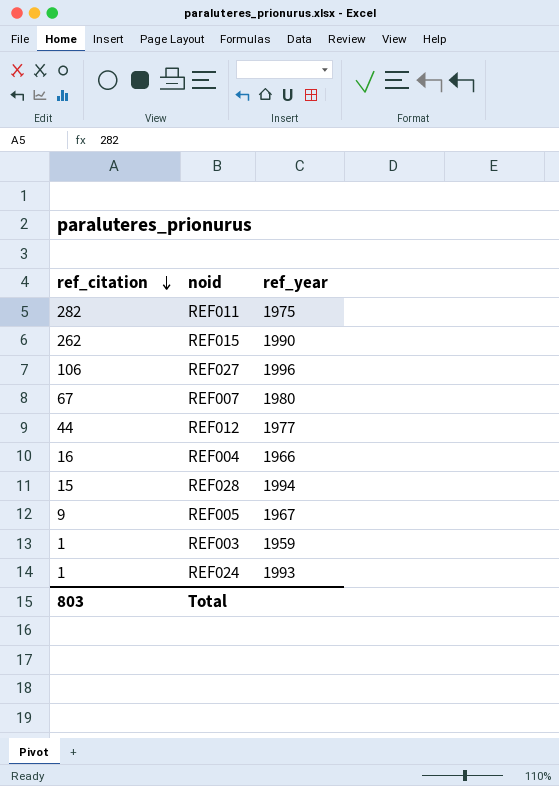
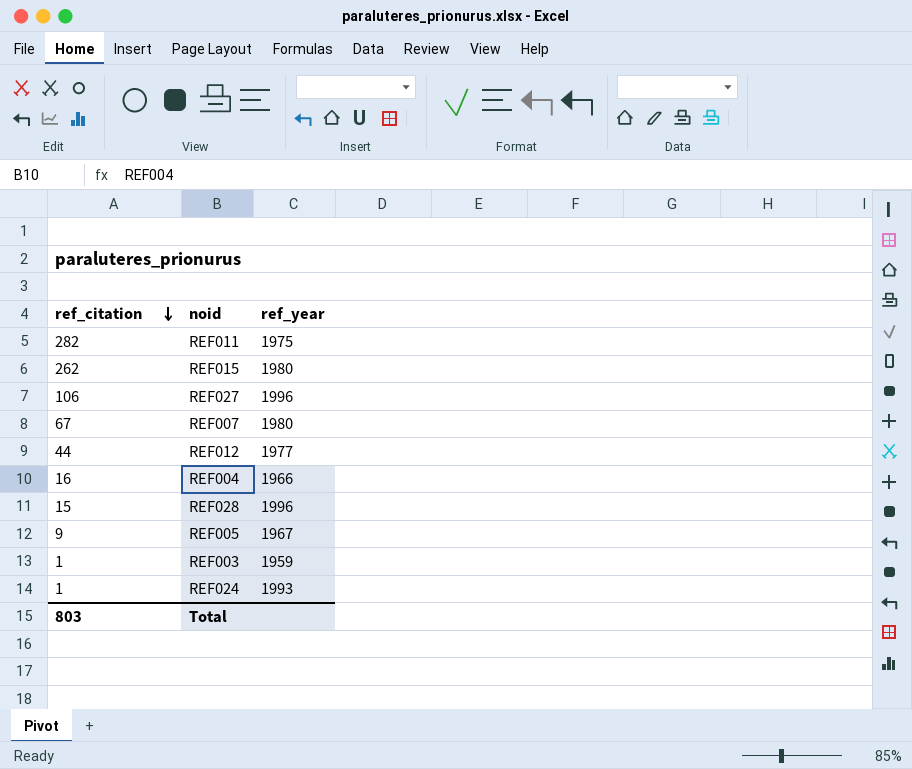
REF015 | ref_year: 1990 -> 1980
REF028 | ref_year: 1994 -> 1996

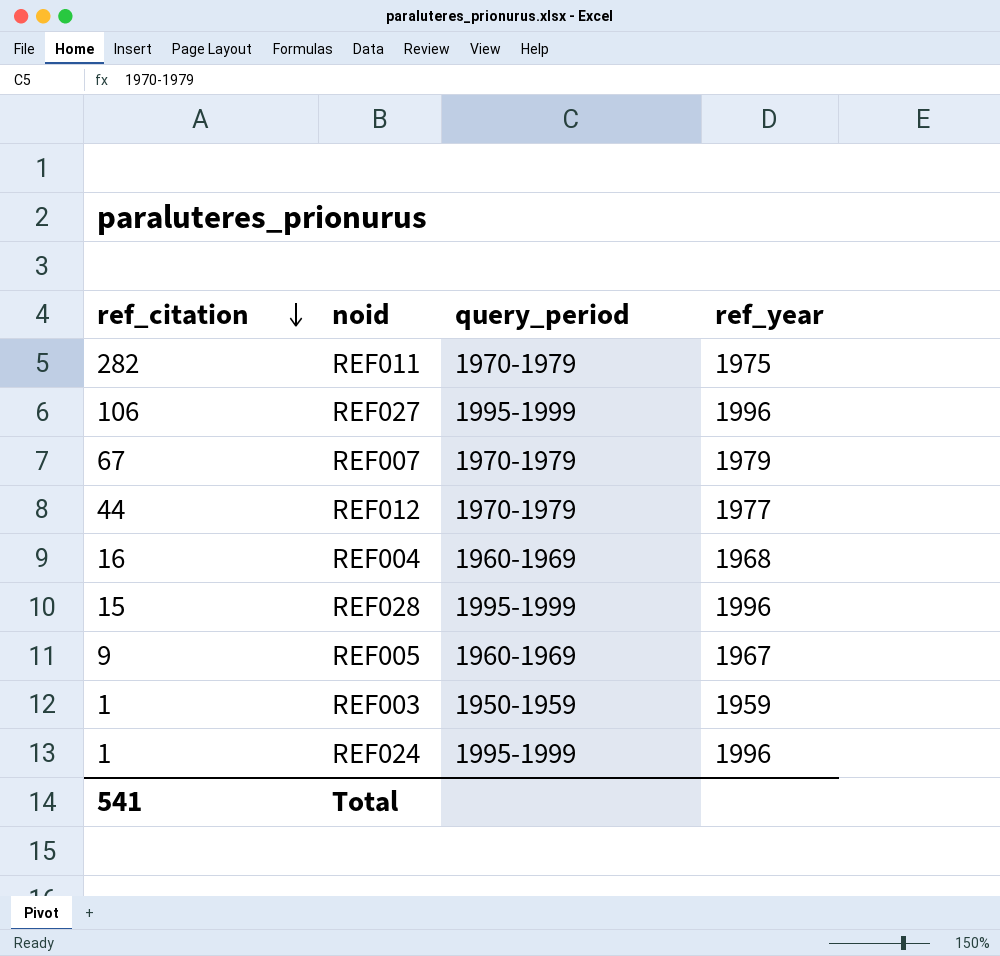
column query_period | position: none -> 3
row REF015: 262 | 1980 -> none
REF007 | ref_year: 1980 -> 1979
REF004 | ref_year: 1966 -> 1968
REF024 | ref_year: 1993 -> 1996
Total | ref_citation: 803 -> 541

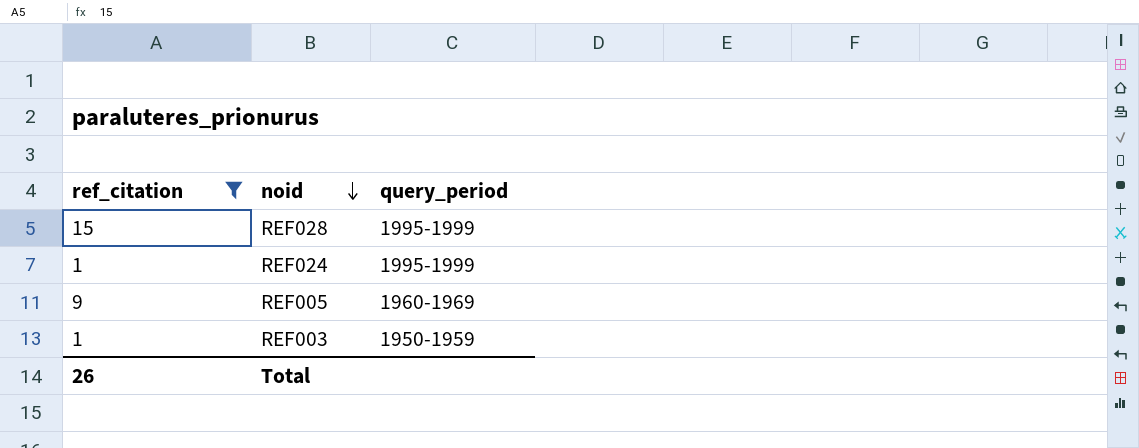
filter: none -> ref_citation <= 15
row order: ref_citation descending -> noid descending
column ref_year | position: 4 -> none
Total | ref_citation: 541 -> 26

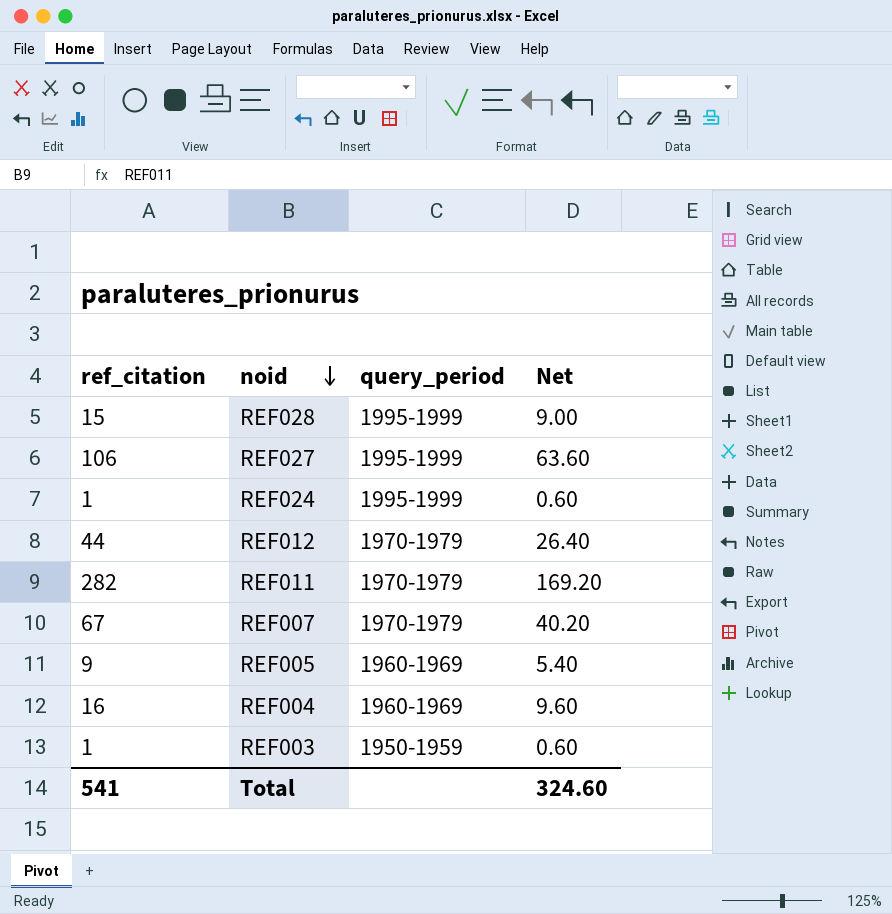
filter: ref_citation <= 15 -> none
column Net | formula: none -> [ref_citation] * 0.6
Total | ref_citation: 26 -> 541

